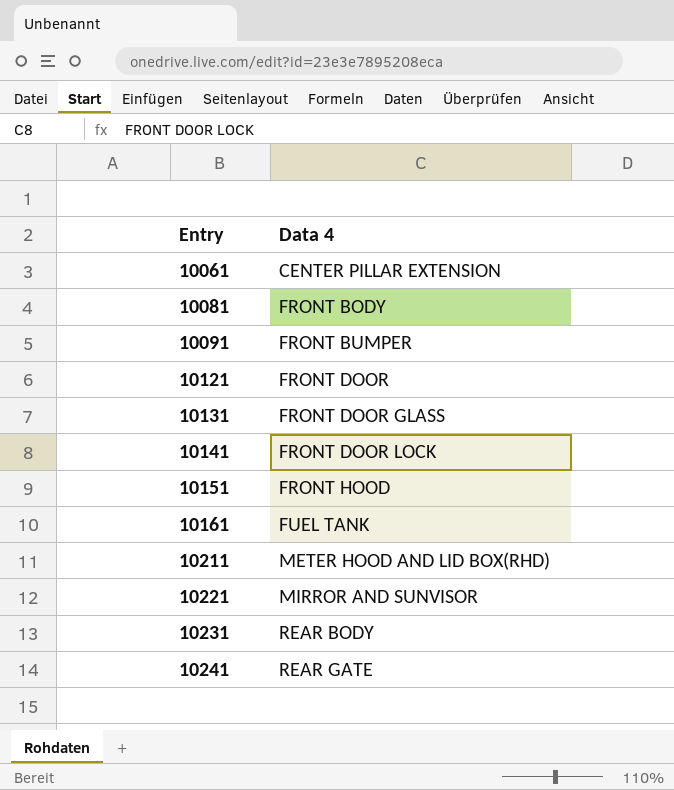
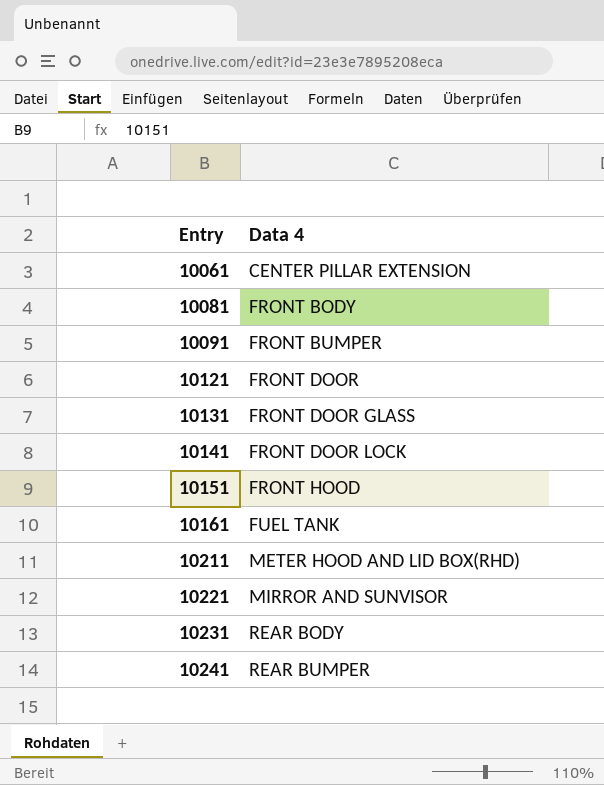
10241 | Data 4: REAR GATE -> REAR BUMPER

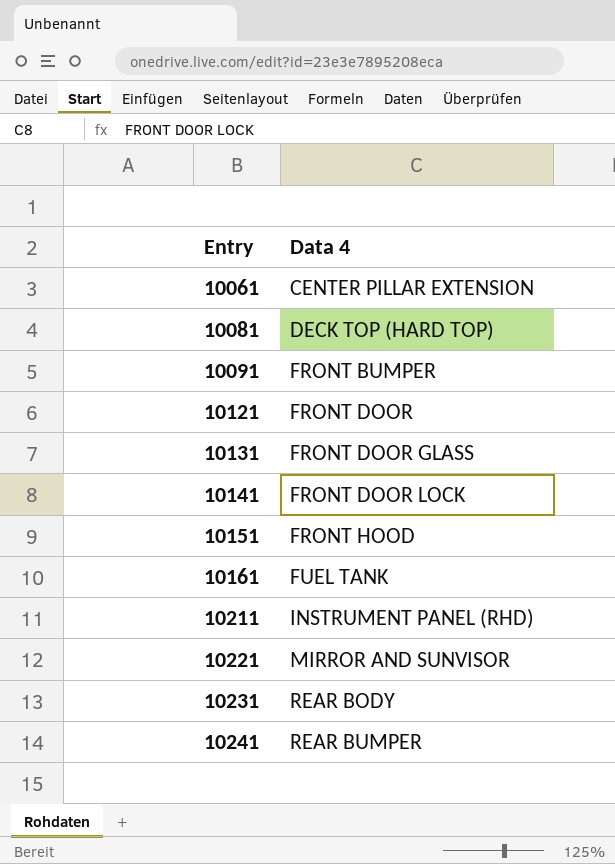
10081 | Data 4: FRONT BODY -> DECK TOP (HARD TOP)
10211 | Data 4: METER HOOD AND LID BOX(RHD) -> INSTRUMENT PANEL (RHD)

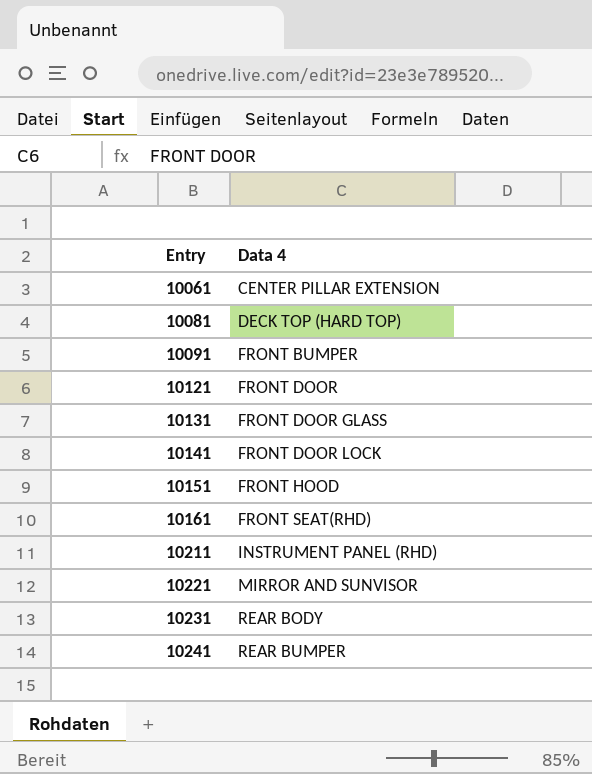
10161 | Data 4: FUEL TANK -> FRONT SEAT(RHD)

